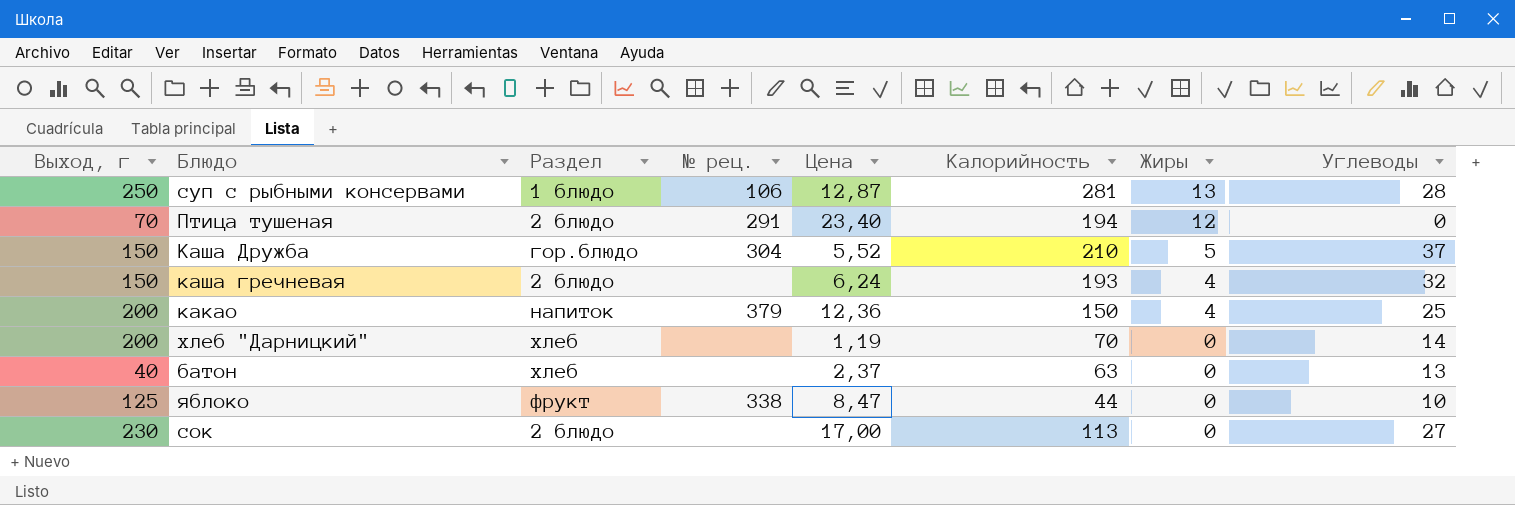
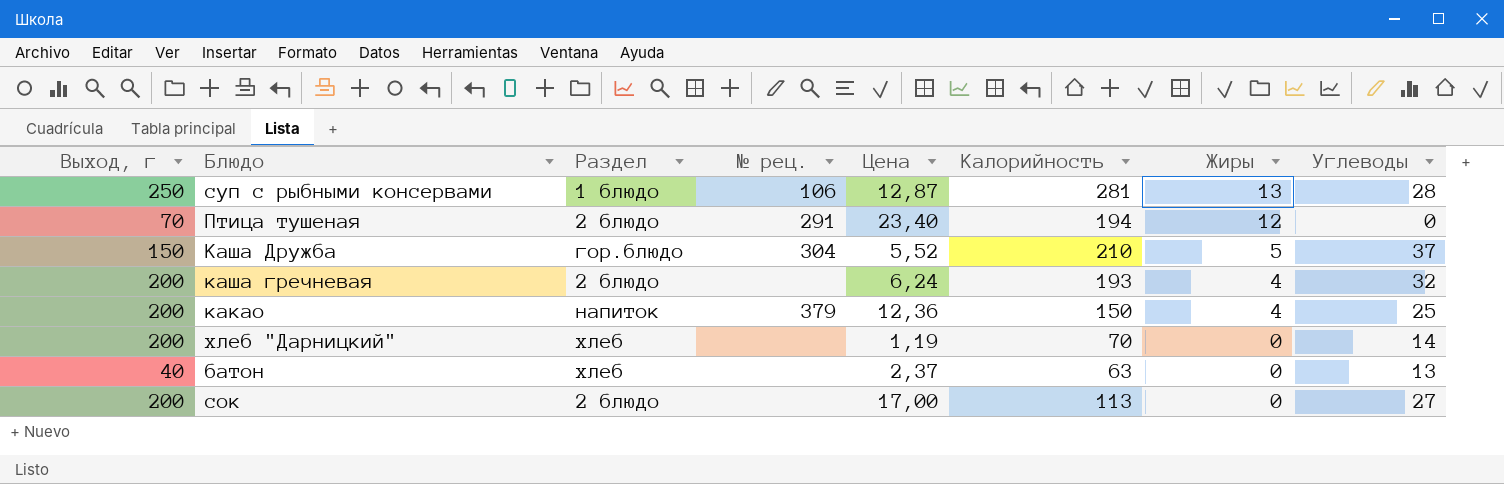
row яблоко: 125 | фрукт | 338 | 8,47 | 44 | 0 | 10 -> none
каша гречневая | Выход, г: 150 -> 200
сок | Выход, г: 230 -> 200

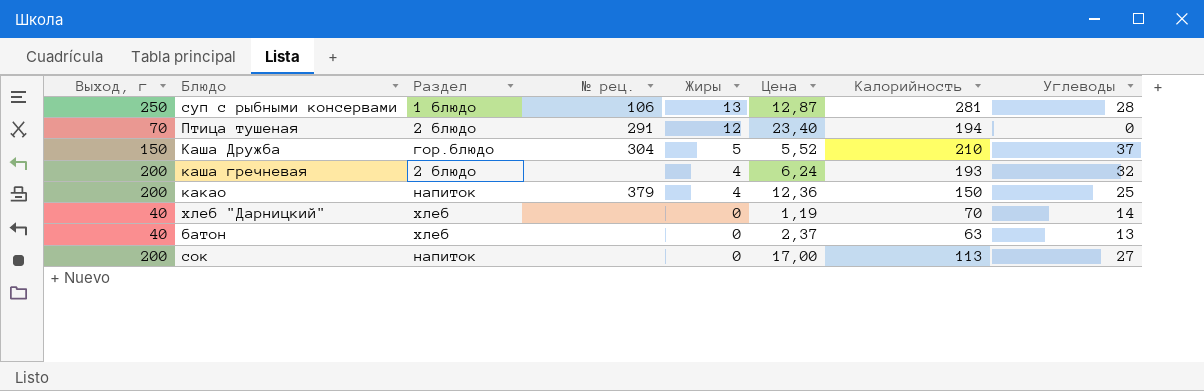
column Жиры | position: 7 -> 5
хлеб "Дарницкий" | Выход, г: 200 -> 40
сок | Раздел: 2 блюдо -> напиток

